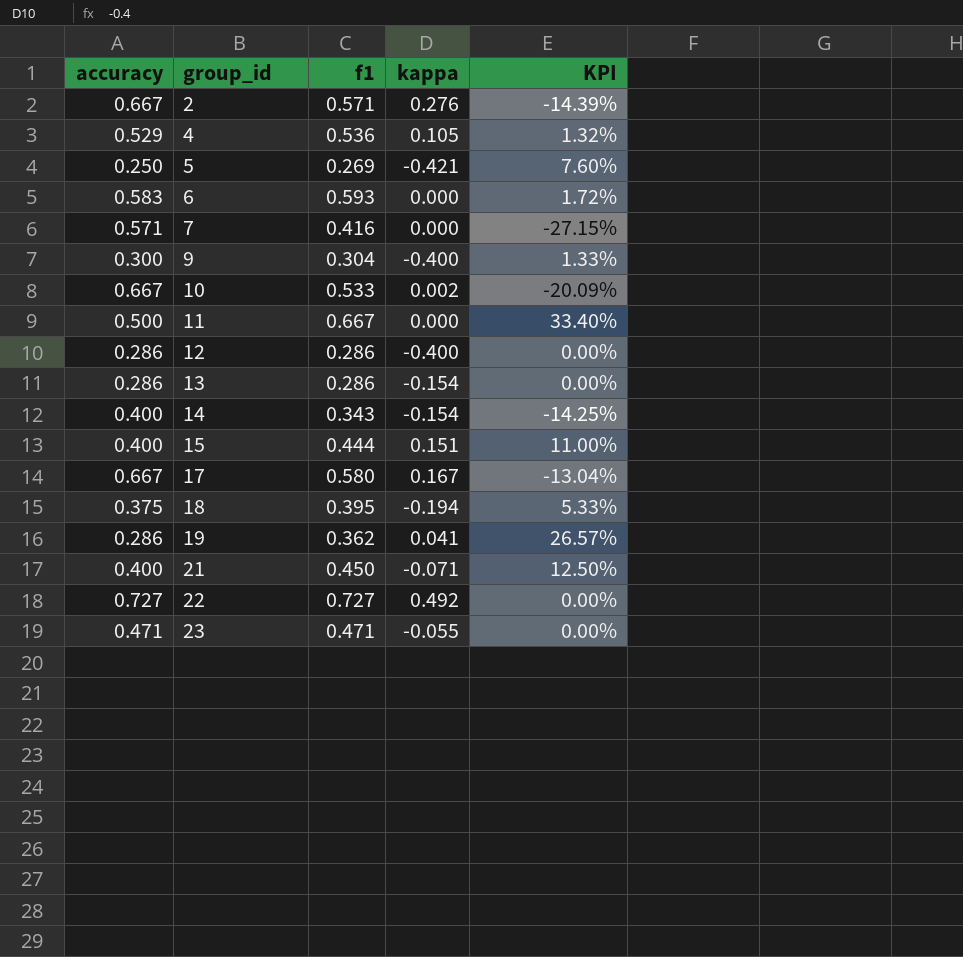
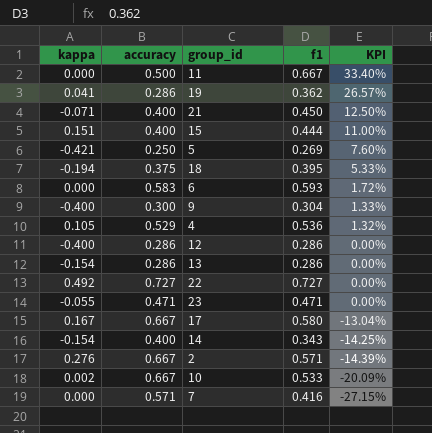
row order: group_id ascending -> KPI descending
column kappa | position: 4 -> 1

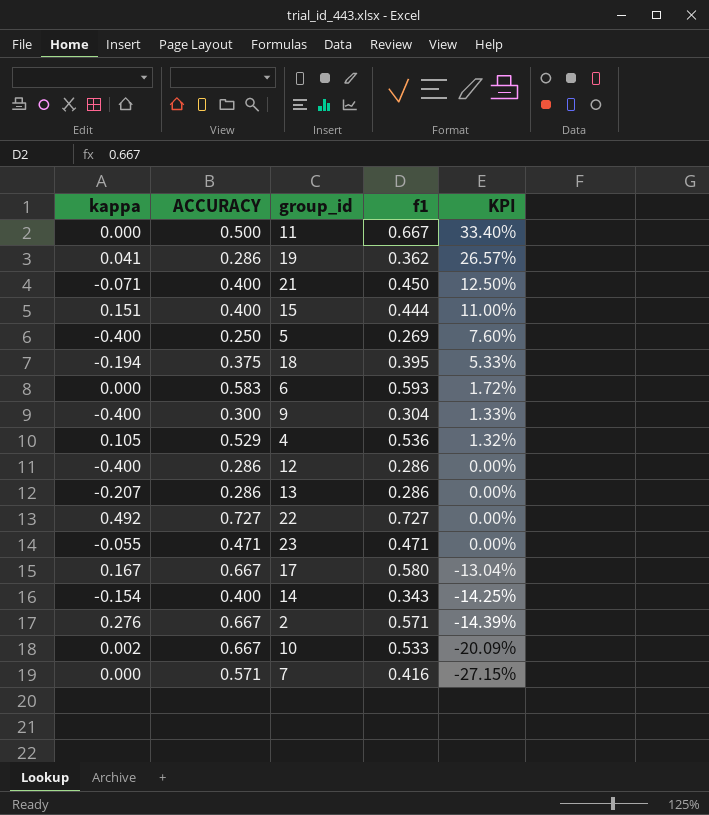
column name: accuracy -> ACCURACY
5 | kappa: -0.421 -> -0.400
13 | kappa: -0.154 -> -0.207

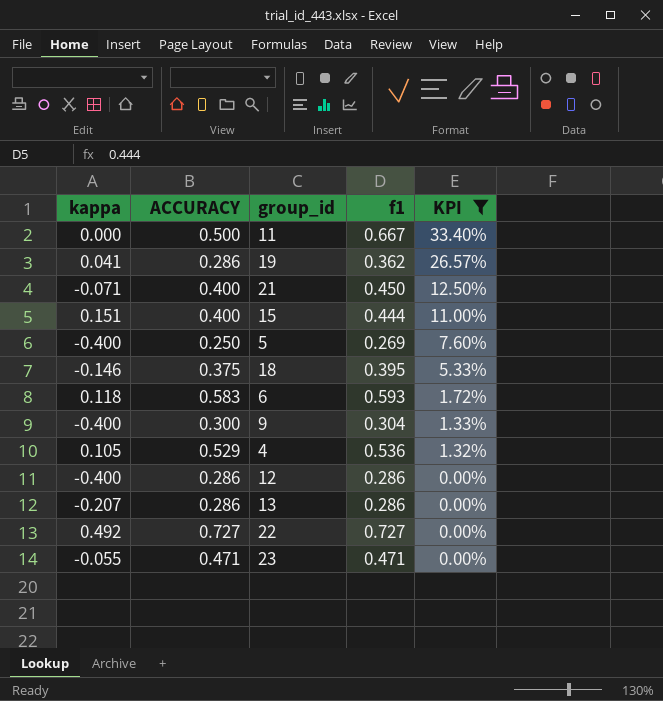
filter: none -> KPI >= 0.00%
18 | kappa: -0.194 -> -0.146
6 | kappa: 0.000 -> 0.118

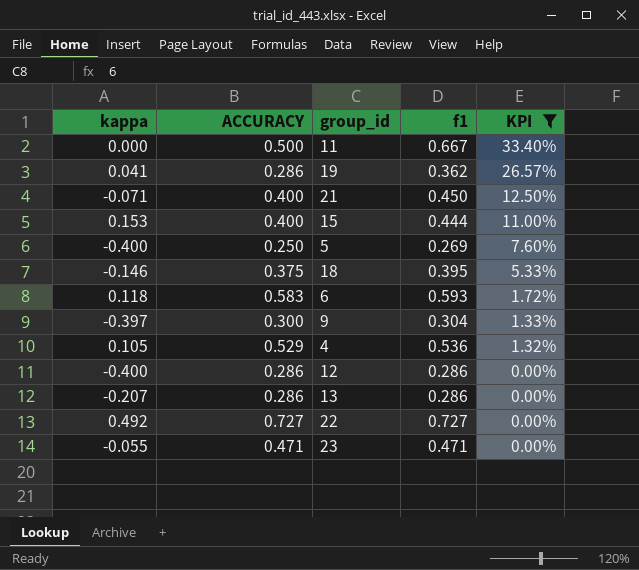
15 | kappa: 0.151 -> 0.153
9 | kappa: -0.400 -> -0.397

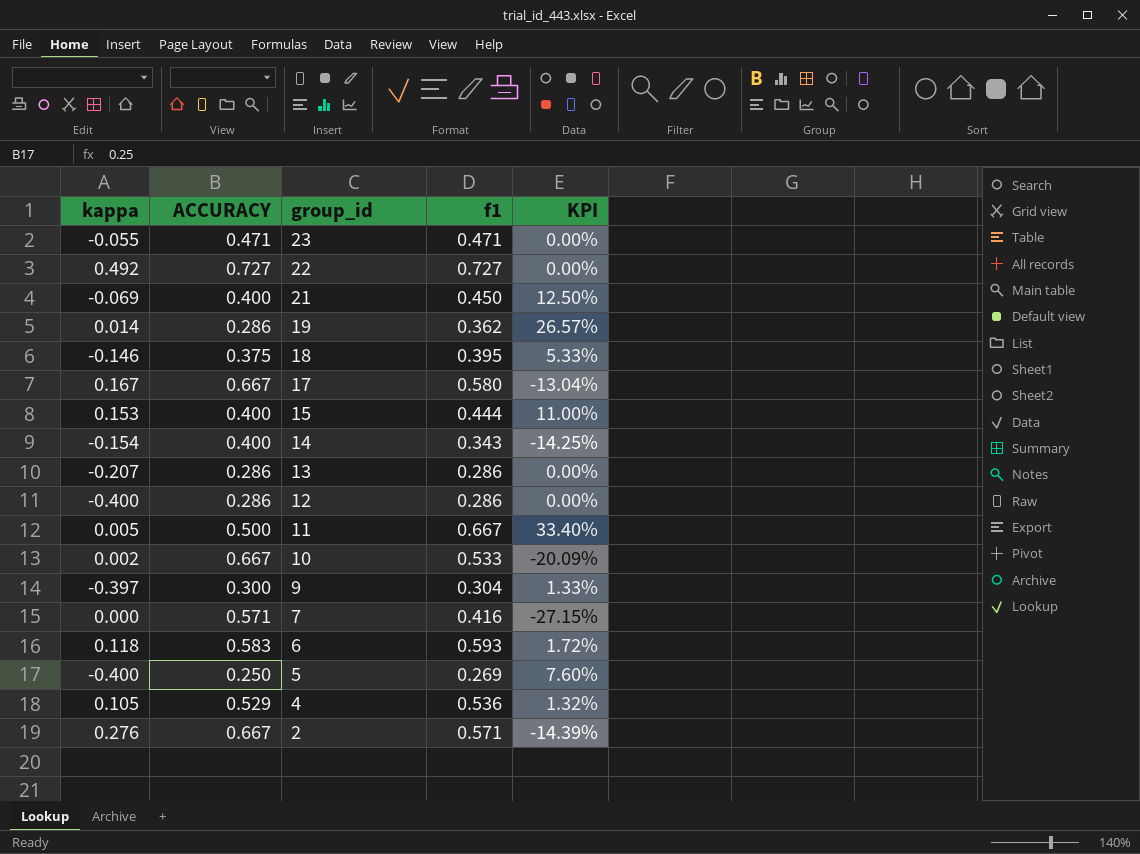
filter: KPI >= 0.00% -> none
row order: KPI descending -> group_id descending
21 | kappa: -0.071 -> -0.069
19 | kappa: 0.041 -> 0.014
11 | kappa: 0.000 -> 0.005

